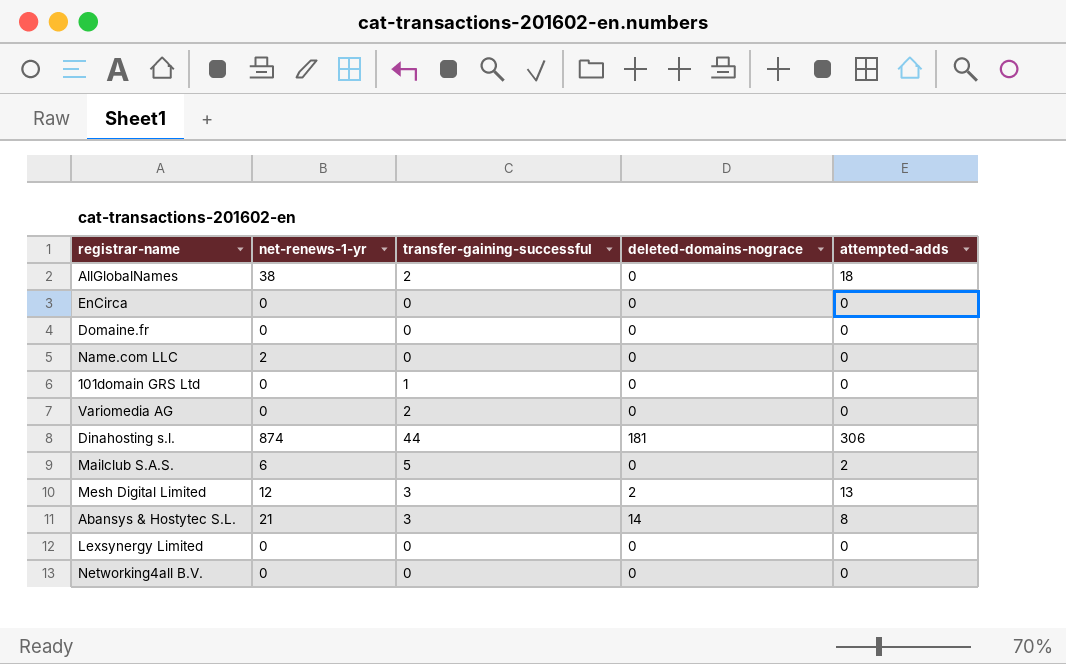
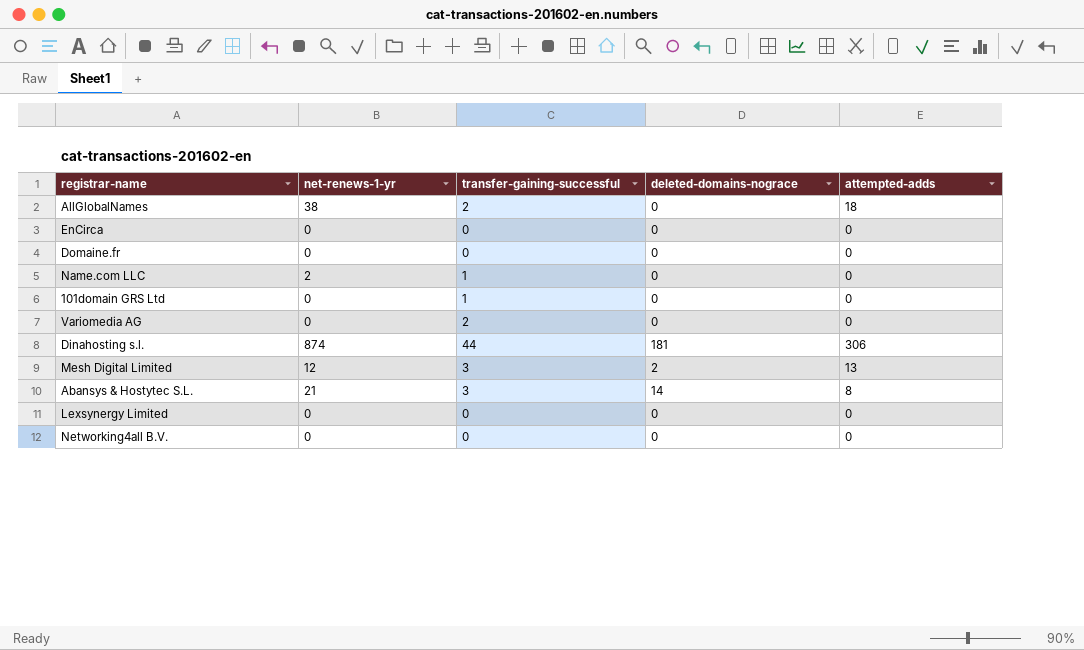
row Mailclub S.A.S.: 6 | 5 | 0 | 2 -> none
Name.com LLC | transfer-gaining-successful: 0 -> 1

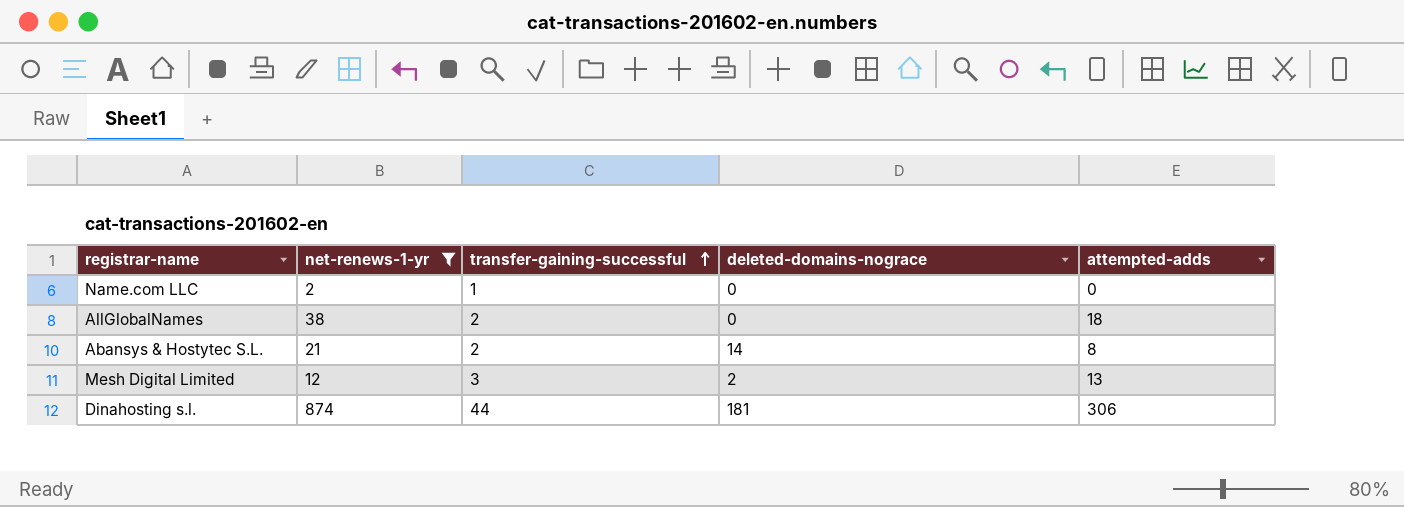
filter: none -> net-renews-1-yr != 0
row order: none -> transfer-gaining-successful ascending
Abansys & Hostytec S.L. | transfer-gaining-successful: 3 -> 2

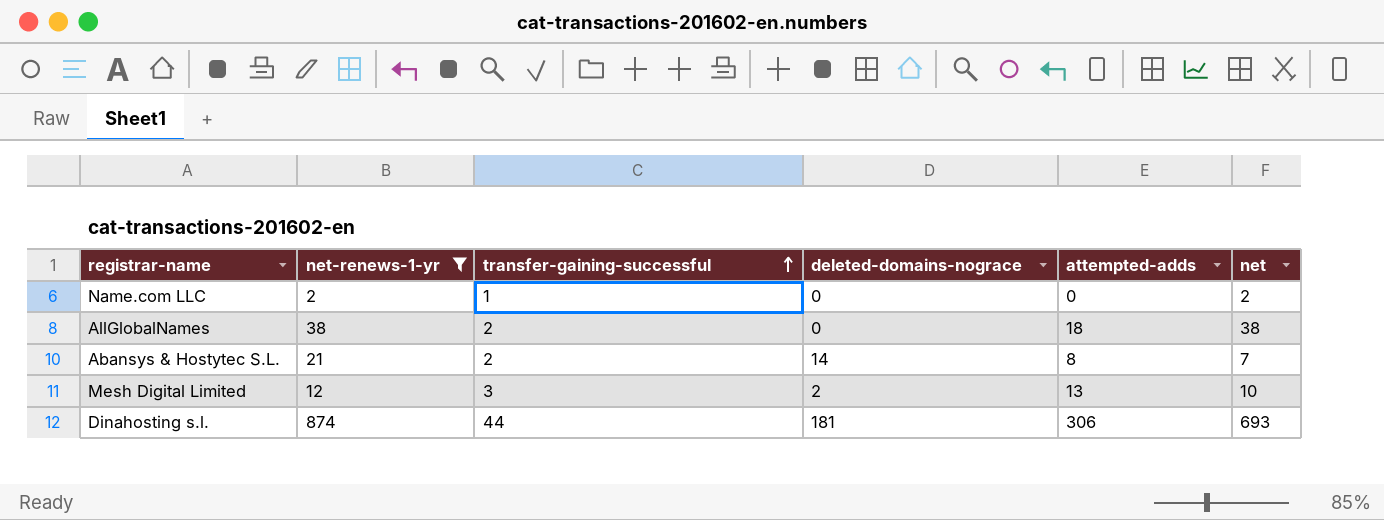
column net | formula: none -> [net-renews-1-yr] - [deleted-domains-nograce]

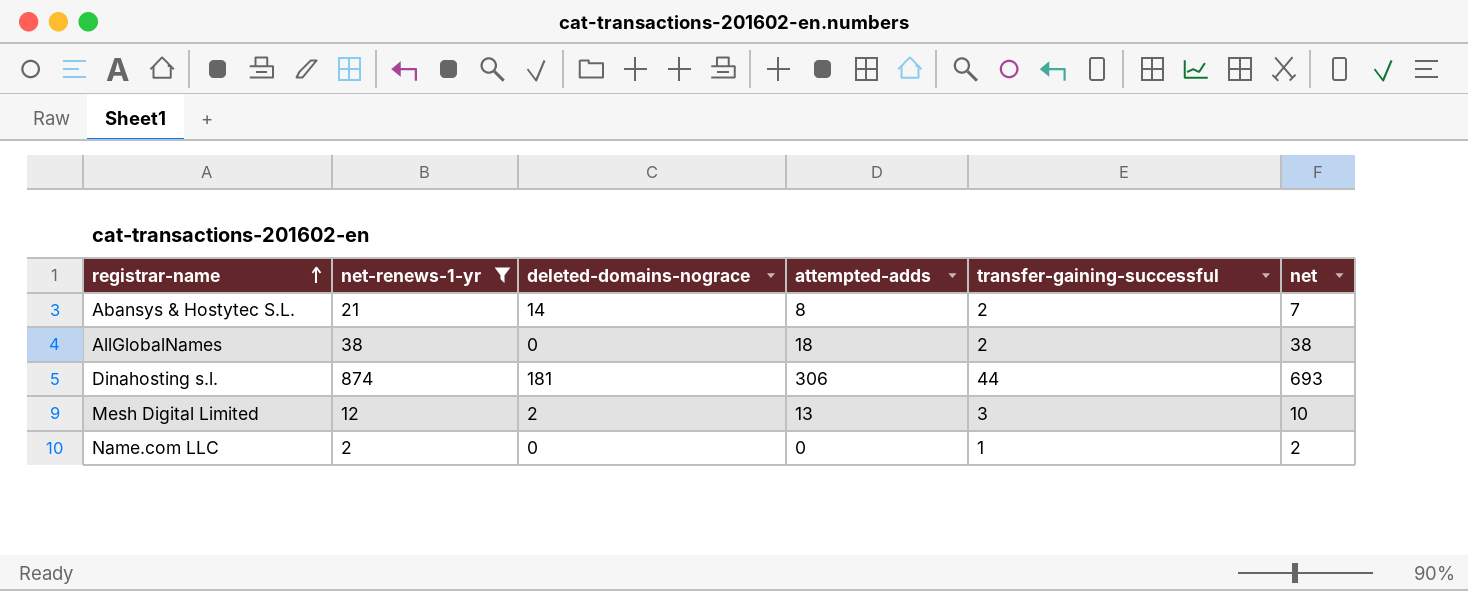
row order: transfer-gaining-successful ascending -> registrar-name ascending
column transfer-gaining-successful | position: 3 -> 5

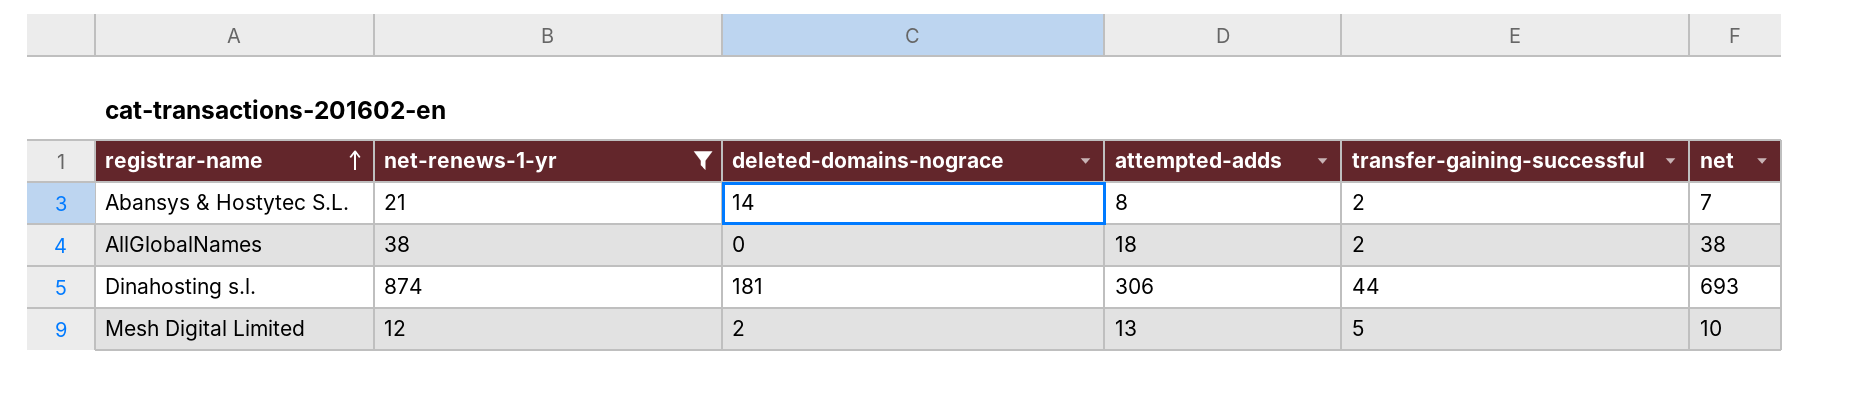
row Name.com LLC: 2 | 0 | 0 | 1 | 2 -> none
Mesh Digital Limited | transfer-gaining-successful: 3 -> 5

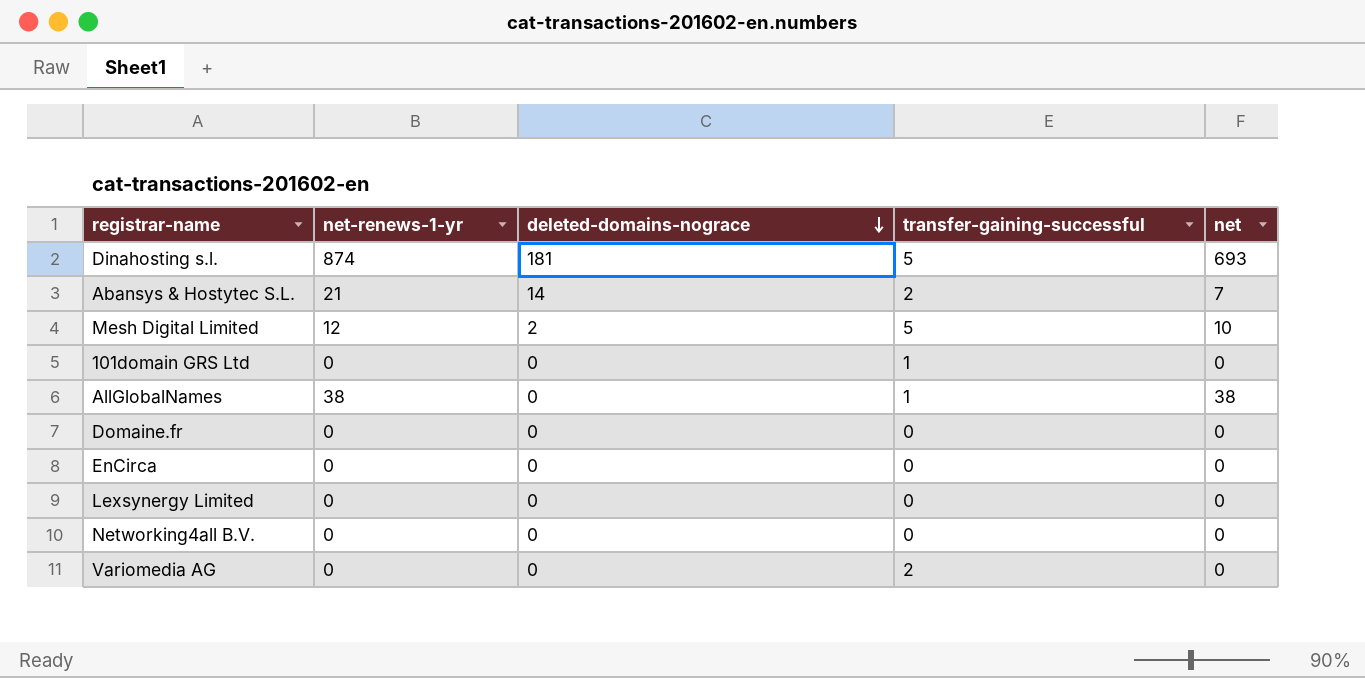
filter: net-renews-1-yr != 0 -> none
row order: registrar-name ascending -> deleted-domains-nograce descending
column attempted-adds | position: 4 -> none
Dinahosting s.l. | transfer-gaining-successful: 44 -> 5
AllGlobalNames | transfer-gaining-successful: 2 -> 1

